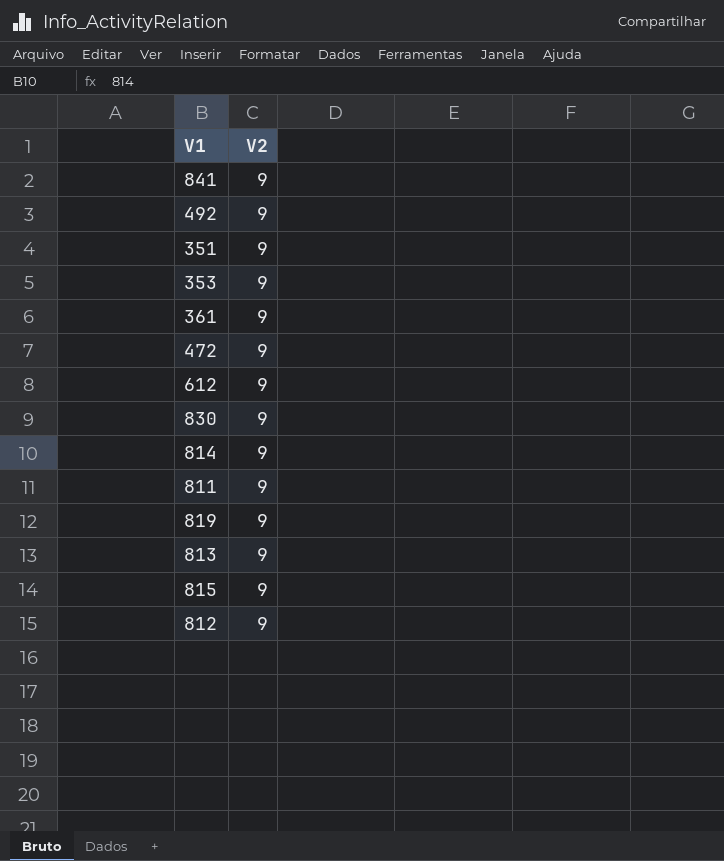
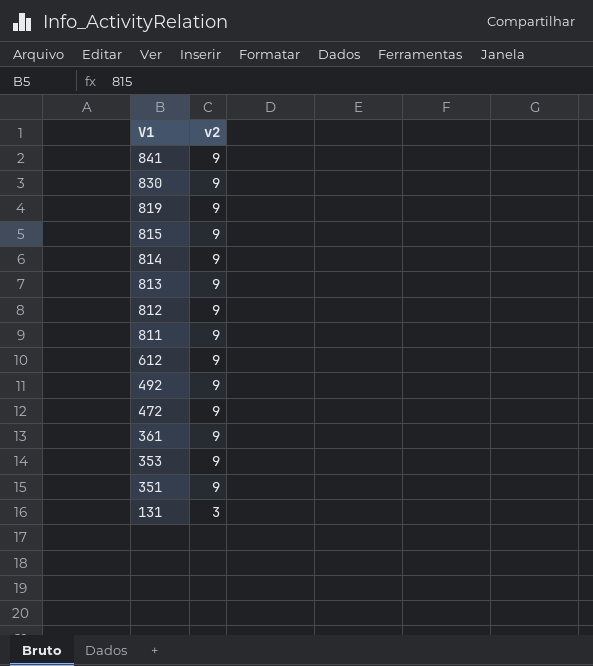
row order: none -> V1 descending
column name: V2 -> v2
row 131: none -> 3

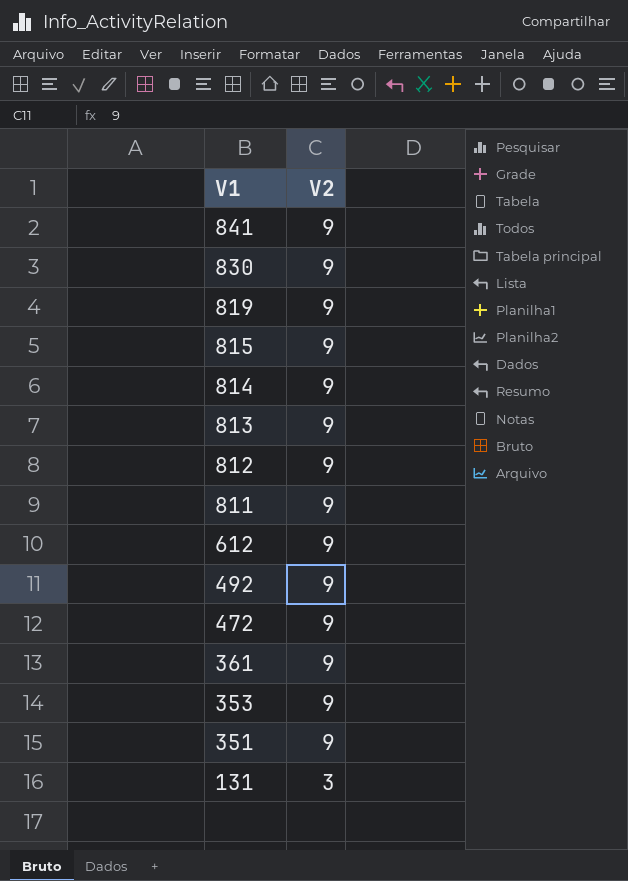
column name: v2 -> V2

